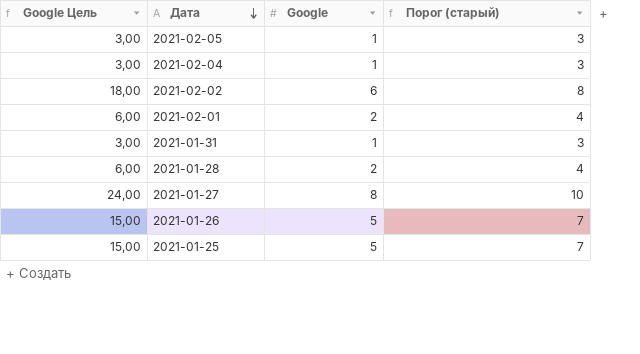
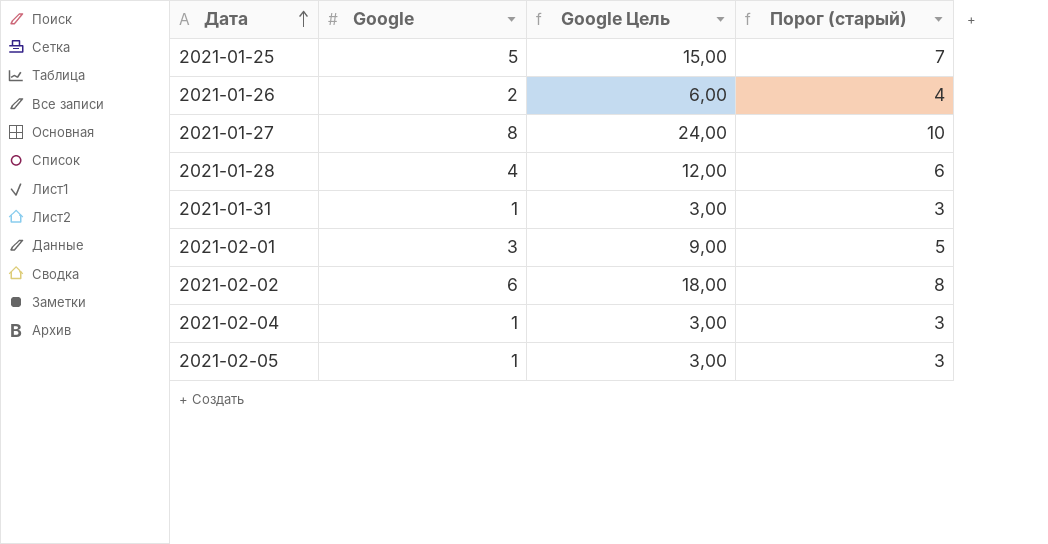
row order: Дата descending -> Дата ascending
column Google Цель | position: 1 -> 3
2021-01-26 | Google: 5 -> 2
2021-01-26 | Google Цель: 15,00 -> 6,00
2021-01-26 | Порог (старый): 7 -> 4
2021-01-28 | Google: 2 -> 4
2021-01-28 | Google Цель: 6,00 -> 12,00
2021-01-28 | Порог (старый): 4 -> 6
2021-02-01 | Google: 2 -> 3
2021-02-01 | Google Цель: 6,00 -> 9,00
2021-02-01 | Порог (старый): 4 -> 5

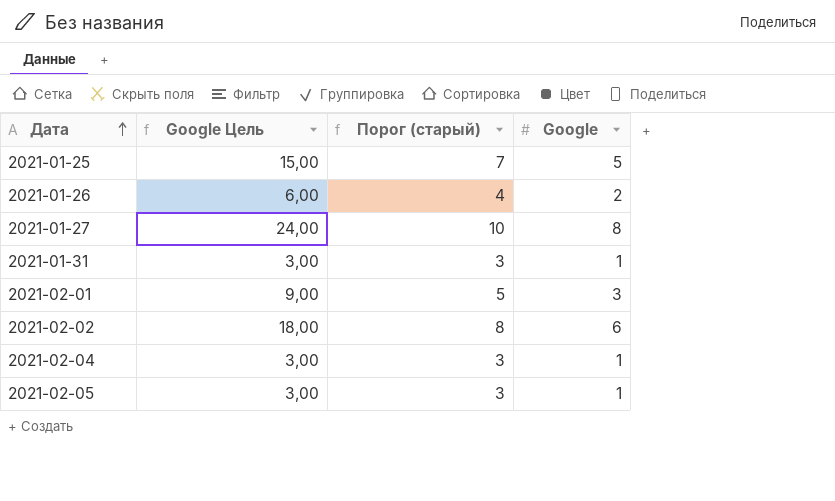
column Google | position: 2 -> 4
row 2021-01-28: 4 | 12,00 | 6 -> none

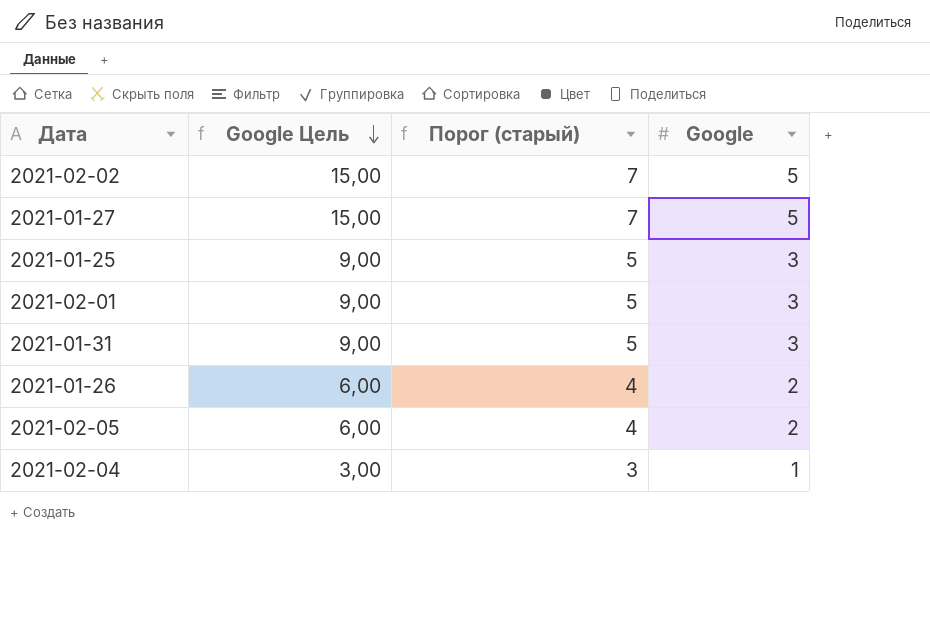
row order: Дата ascending -> Google Цель descending
2021-02-02 | Google Цель: 18,00 -> 15,00
2021-02-02 | Порог (старый): 8 -> 7
2021-02-02 | Google: 6 -> 5
2021-01-27 | Google Цель: 24,00 -> 15,00
2021-01-27 | Порог (старый): 10 -> 7
2021-01-27 | Google: 8 -> 5
2021-01-25 | Google Цель: 15,00 -> 9,00
2021-01-25 | Порог (старый): 7 -> 5
2021-01-25 | Google: 5 -> 3
2021-01-31 | Google Цель: 3,00 -> 9,00
2021-01-31 | Порог (старый): 3 -> 5
2021-01-31 | Google: 1 -> 3
2021-02-05 | Google Цель: 3,00 -> 6,00
2021-02-05 | Порог (старый): 3 -> 4
2021-02-05 | Google: 1 -> 2

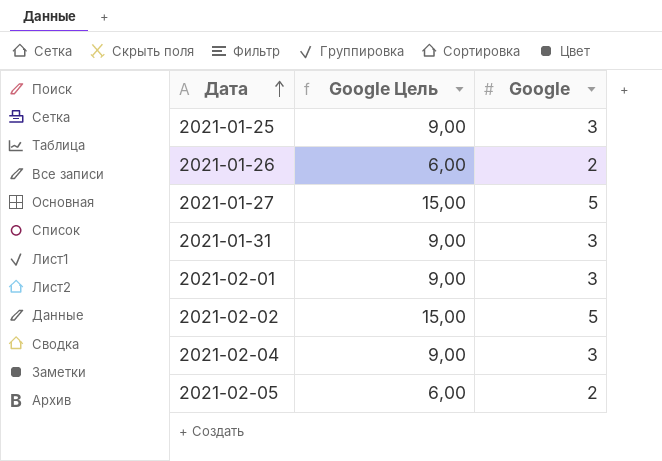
row order: Google Цель descending -> Дата ascending
column Порог (старый) | formula: [Google] + 2 -> none
2021-02-04 | Google Цель: 3,00 -> 9,00
2021-02-04 | Google: 1 -> 3

